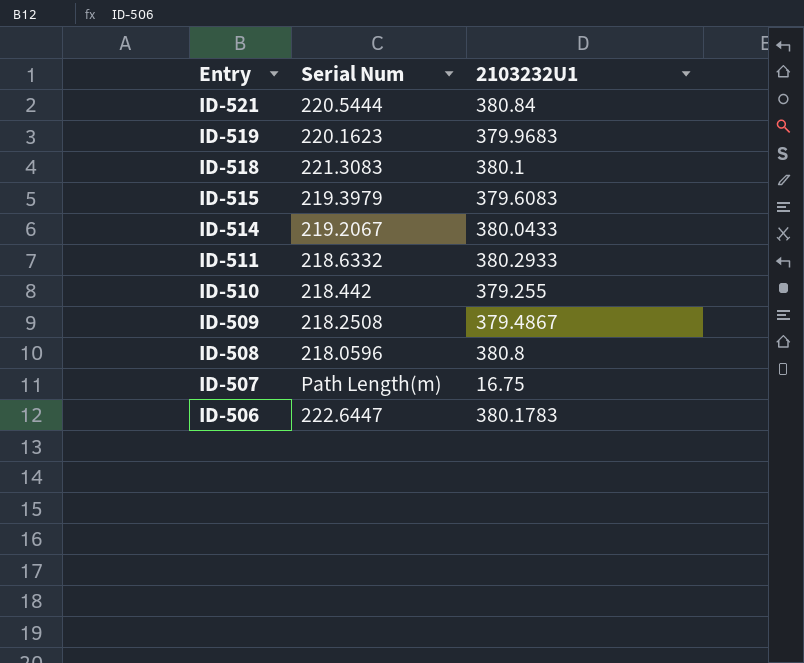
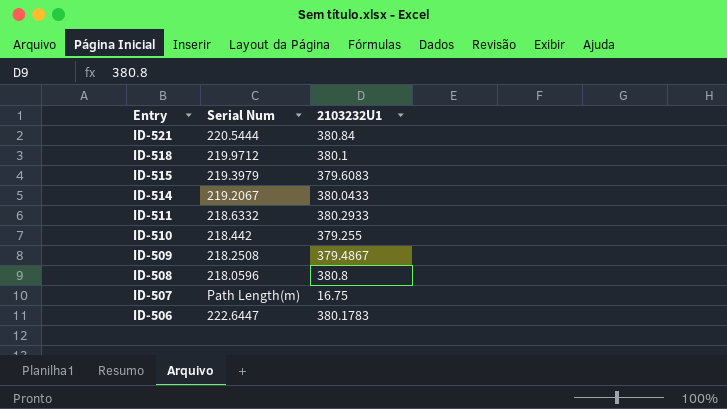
row ID-519: 220.1623 | 379.9683 -> none
ID-518 | Serial Num: 221.3083 -> 219.9712

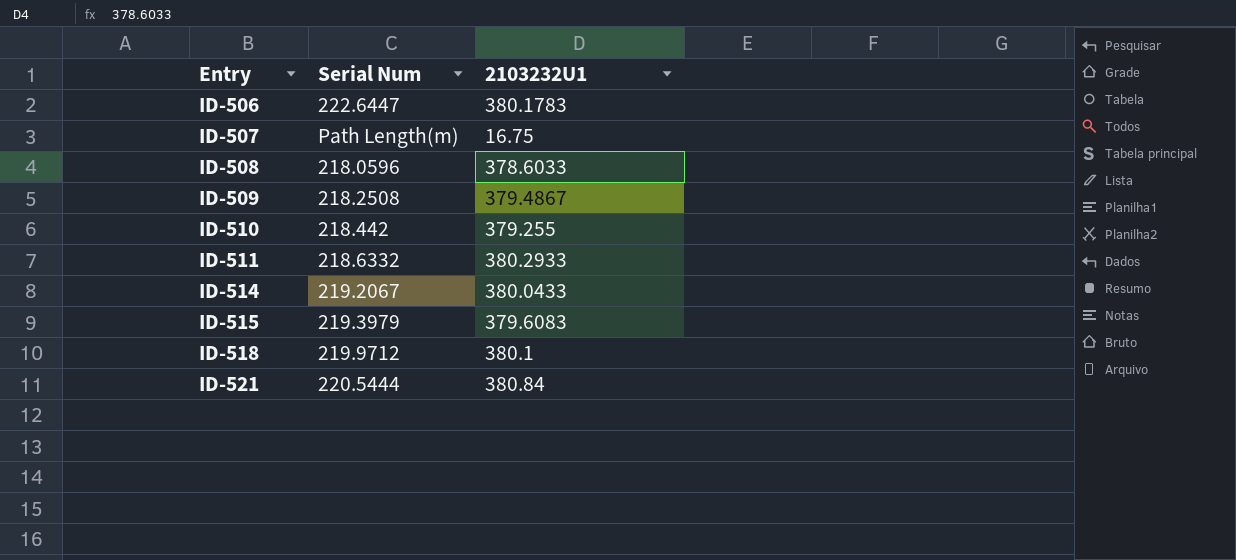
row order: Entry descending -> Entry ascending
ID-508 | 2103232U1: 380.8 -> 378.6033

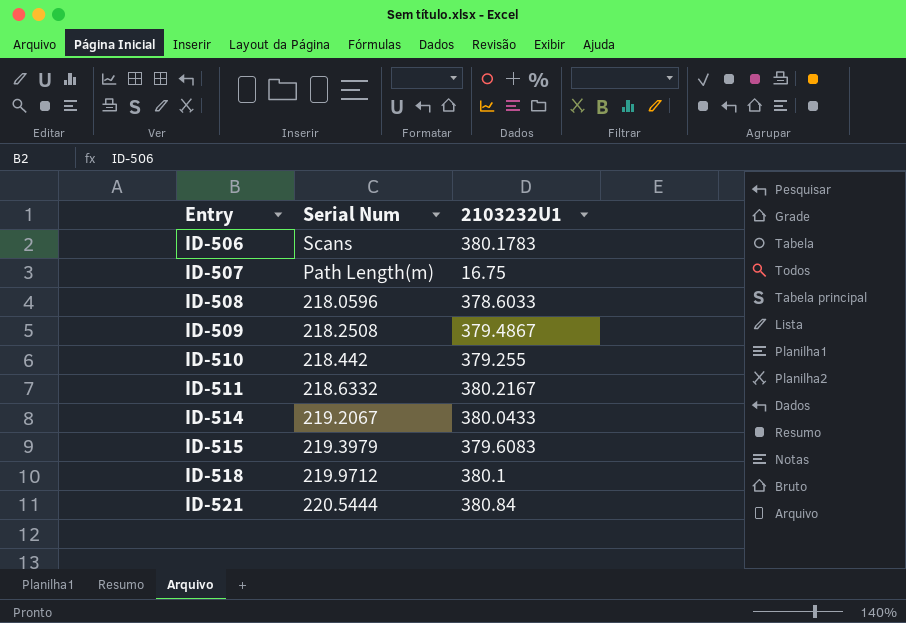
ID-506 | Serial Num: 222.6447 -> Scans
ID-511 | 2103232U1: 380.2933 -> 380.2167

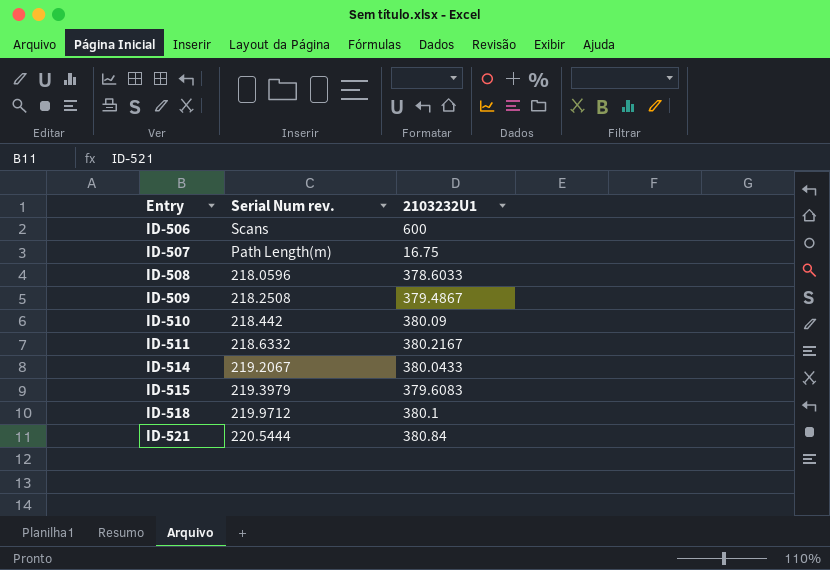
column name: Serial Num -> Serial Num rev.
ID-506 | 2103232U1: 380.1783 -> 600
ID-510 | 2103232U1: 379.255 -> 380.09

